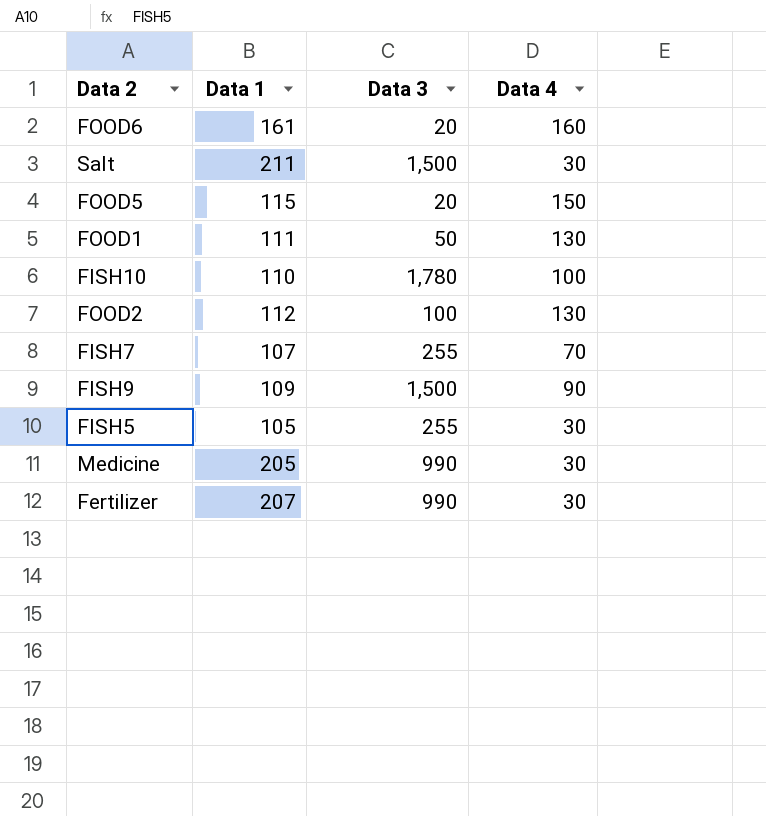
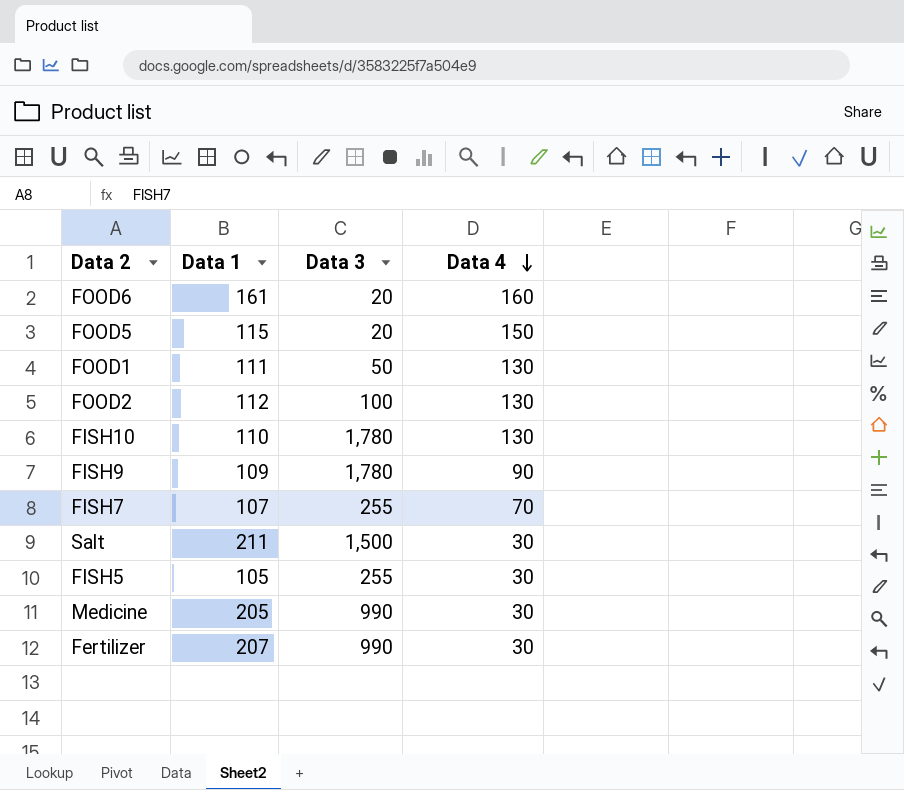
row order: none -> Data 4 descending
FISH10 | Data 4: 100 -> 130
FISH9 | Data 3: 1,500 -> 1,780

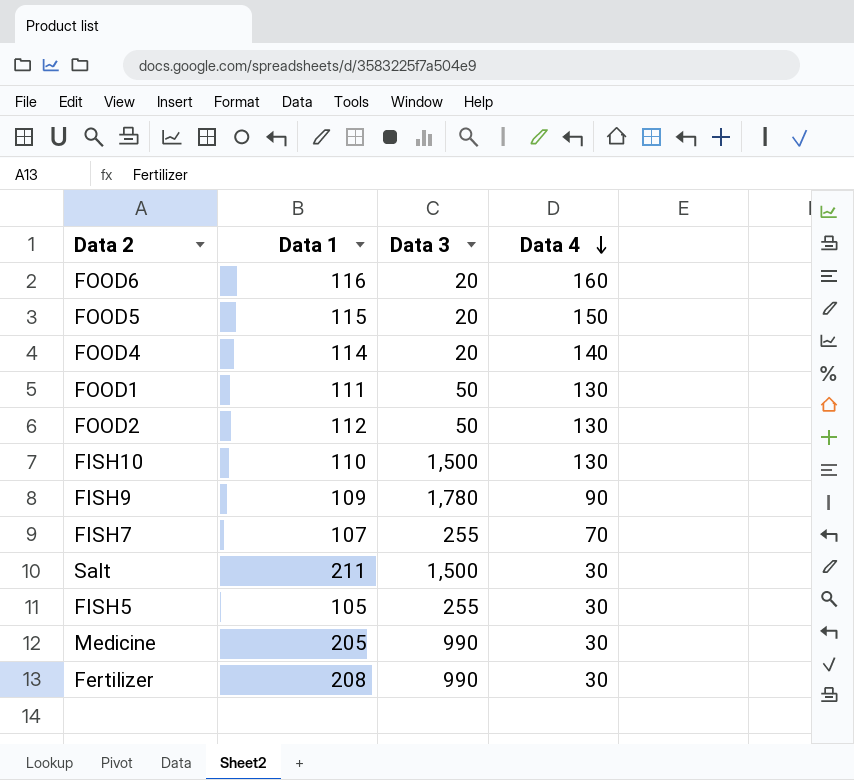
FOOD6 | Data 1: 161 -> 116
row FOOD4: none -> 114 | 20 | 140
FOOD2 | Data 3: 100 -> 50
FISH10 | Data 3: 1,780 -> 1,500
Fertilizer | Data 1: 207 -> 208

